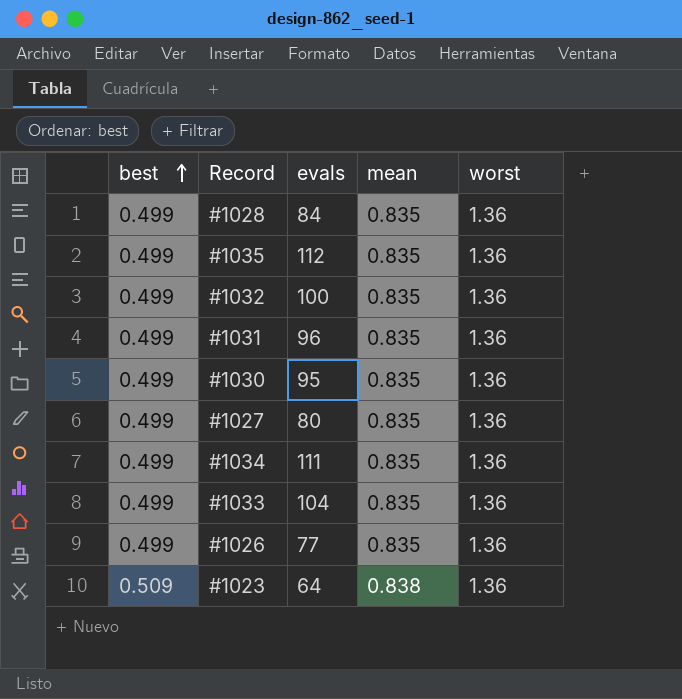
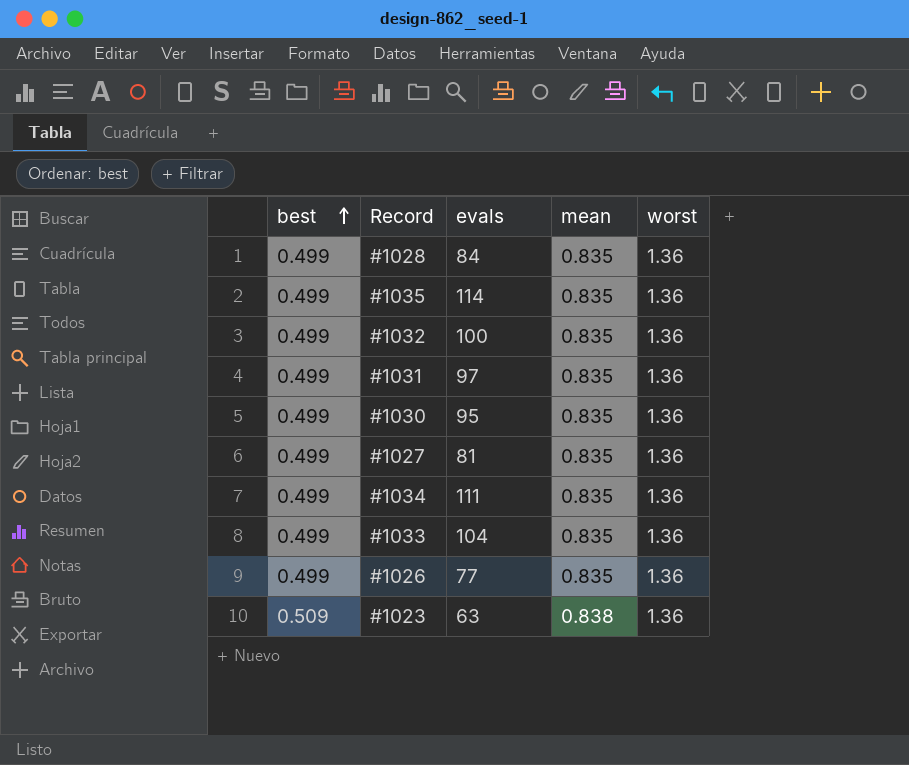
#1035 | evals: 112 -> 114
#1031 | evals: 96 -> 97
#1027 | evals: 80 -> 81
#1023 | evals: 64 -> 63

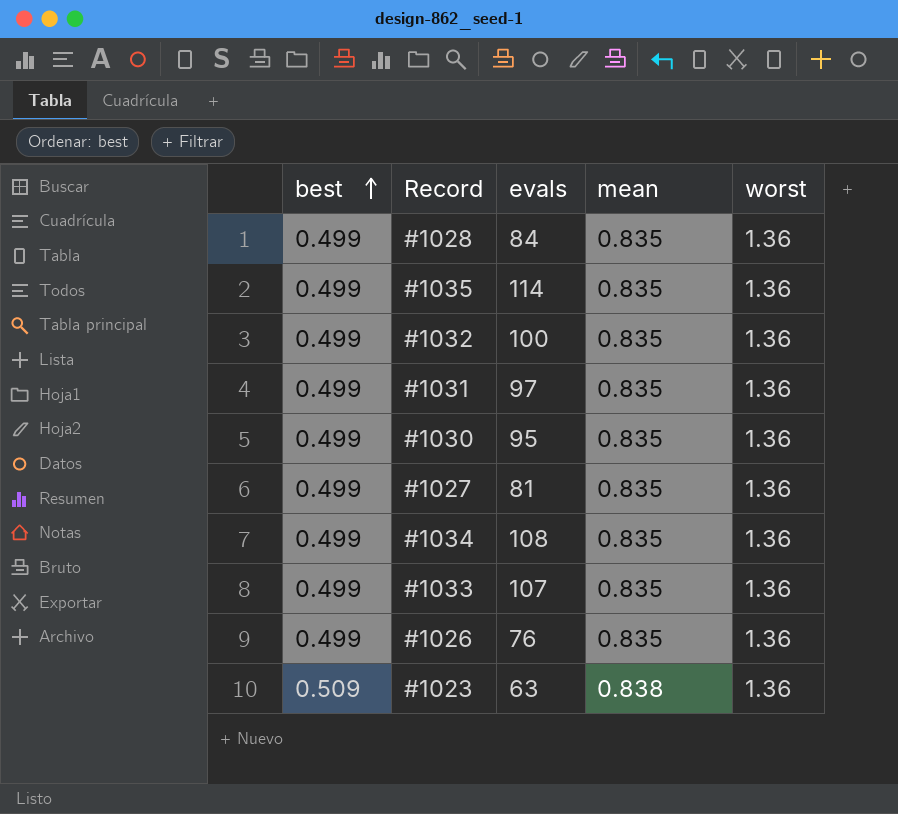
#1034 | evals: 111 -> 108
#1033 | evals: 104 -> 107
#1026 | evals: 77 -> 76

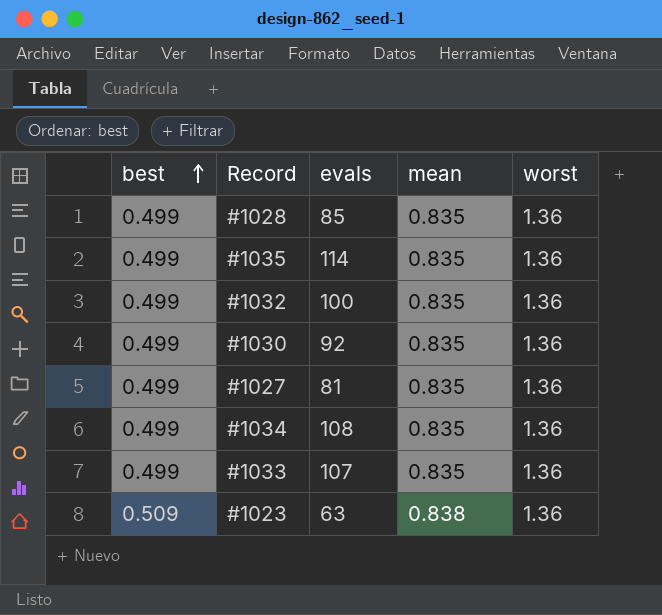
row #1031: 0.499 | 97 | 0.835 | 1.36 -> none
row #1026: 0.499 | 76 | 0.835 | 1.36 -> none
#1028 | evals: 84 -> 85
#1030 | evals: 95 -> 92

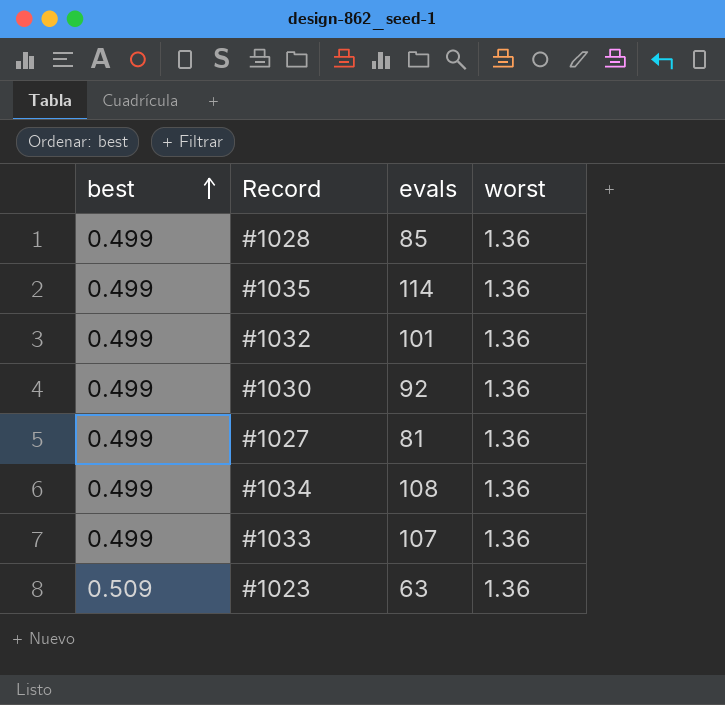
column mean | position: 4 -> none
#1032 | evals: 100 -> 101

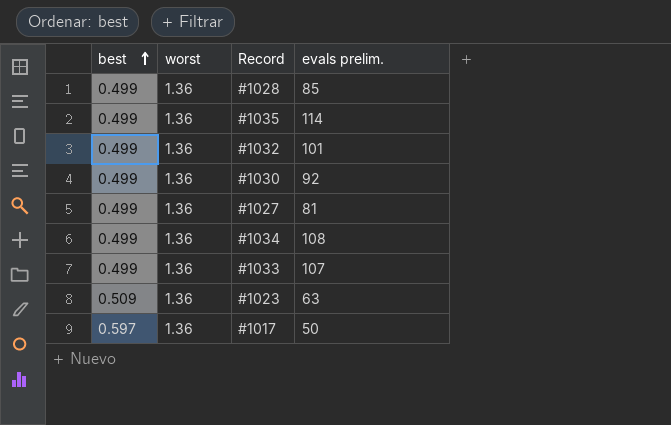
column worst | position: 4 -> 2
column name: evals -> evals prelim.
row #1017: none -> 0.597 | 1.36 | 50

